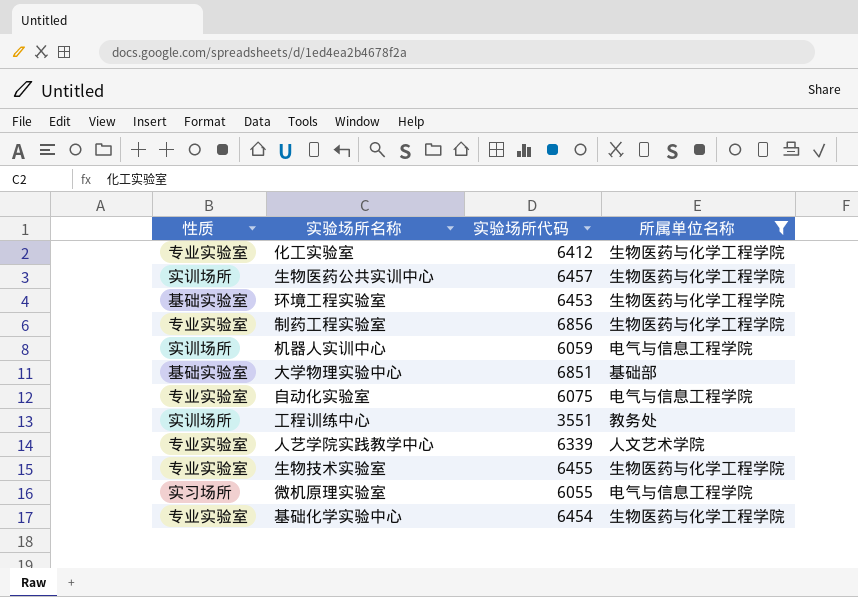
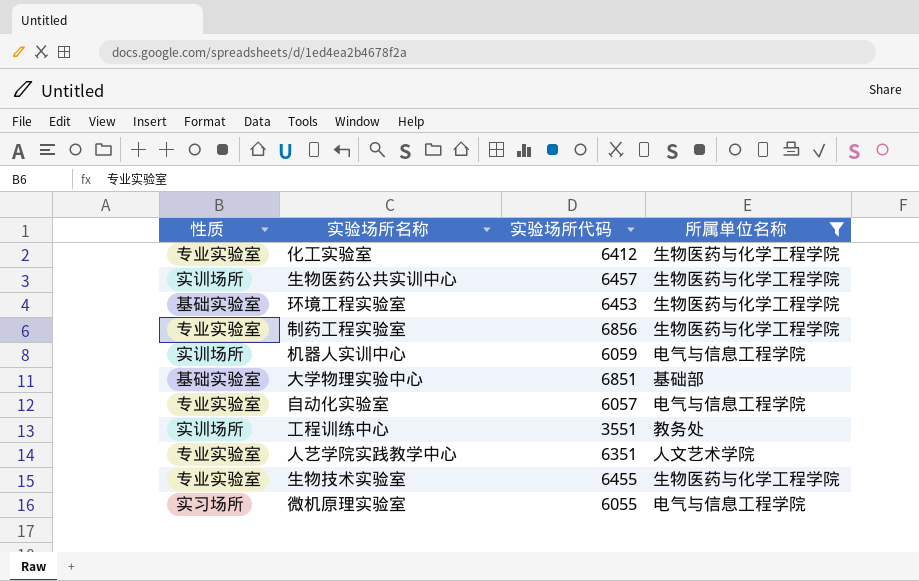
row 基础化学实验中心: 专业实验室 | 6454 | 生物医药与化学工程学院 -> none
自动化实验室 | 实验场所代码: 6075 -> 6057
人艺学院实践教学中心 | 实验场所代码: 6339 -> 6351

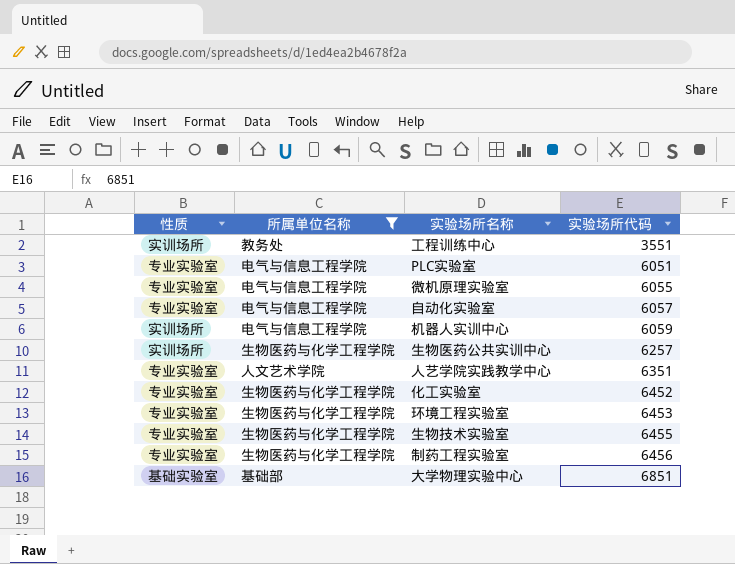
row order: none -> 实验场所代码 ascending
column 所属单位名称 | position: 4 -> 2
row PLC实验室: none -> 专业实验室 | 电气与信息工程学院 | 6051
微机原理实验室 | 性质: 实习场所 -> 专业实验室
生物医药公共实训中心 | 实验场所代码: 6457 -> 6257
化工实验室 | 实验场所代码: 6412 -> 6452
环境工程实验室 | 性质: 基础实验室 -> 专业实验室
制药工程实验室 | 实验场所代码: 6856 -> 6456

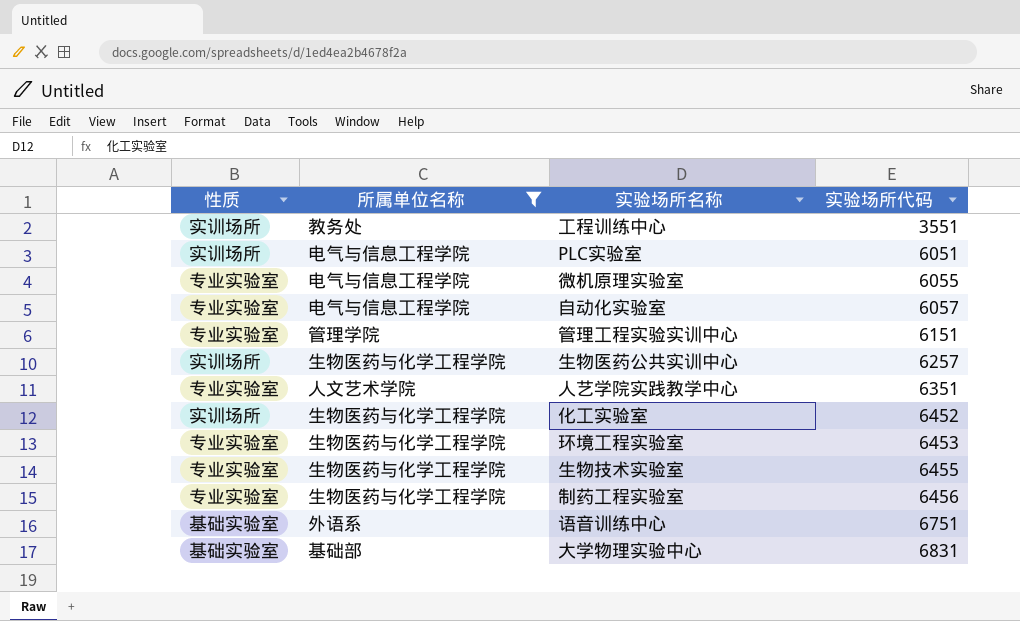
row 机器人实训中心: 实训场所 | 电气与信息工程学院 | 6059 -> none
PLC实验室 | 性质: 专业实验室 -> 实训场所
row 管理工程实验实训中心: none -> 专业实验室 | 管理学院 | 6151
化工实验室 | 性质: 专业实验室 -> 实训场所
row 语音训练中心: none -> 基础实验室 | 外语系 | 6751
大学物理实验中心 | 实验场所代码: 6851 -> 6831

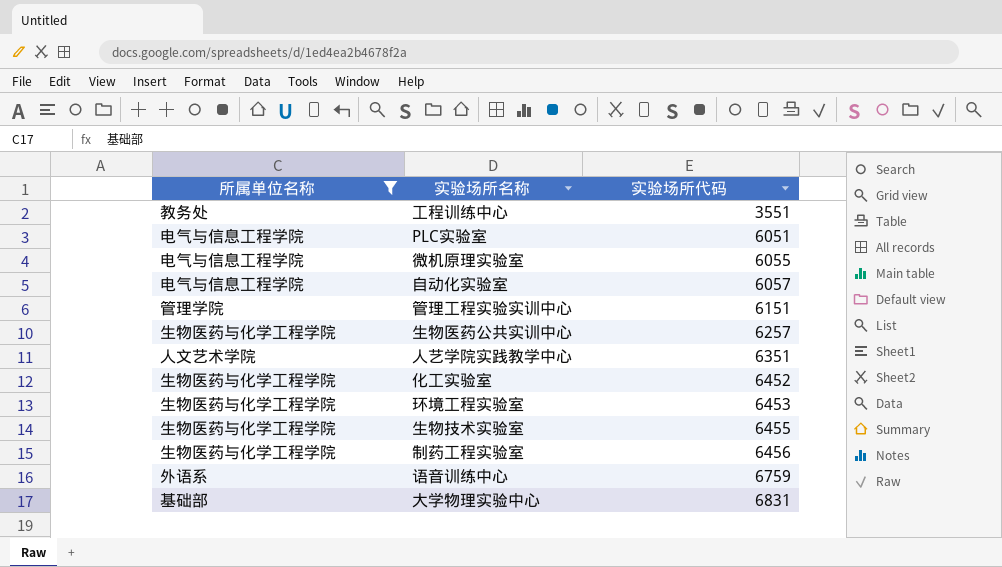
column 性质 | position: 1 -> none
语音训练中心 | 实验场所代码: 6751 -> 6759

